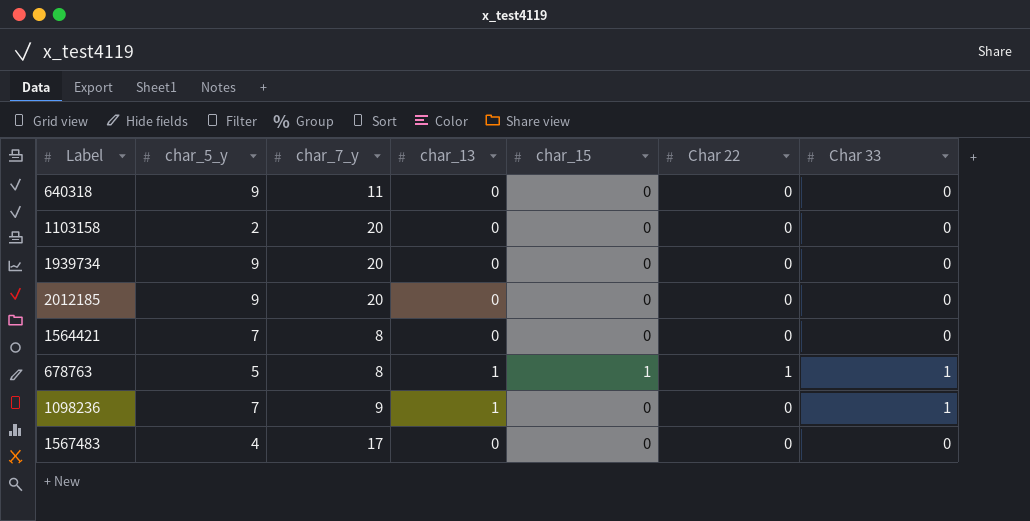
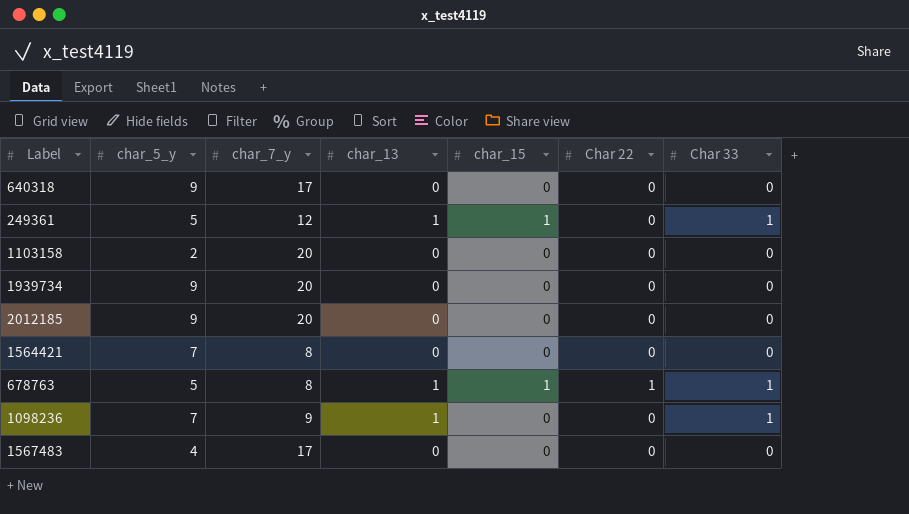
640318 | char_7_y: 11 -> 17
row 249361: none -> 5 | 12 | 1 | 1 | 0 | 1

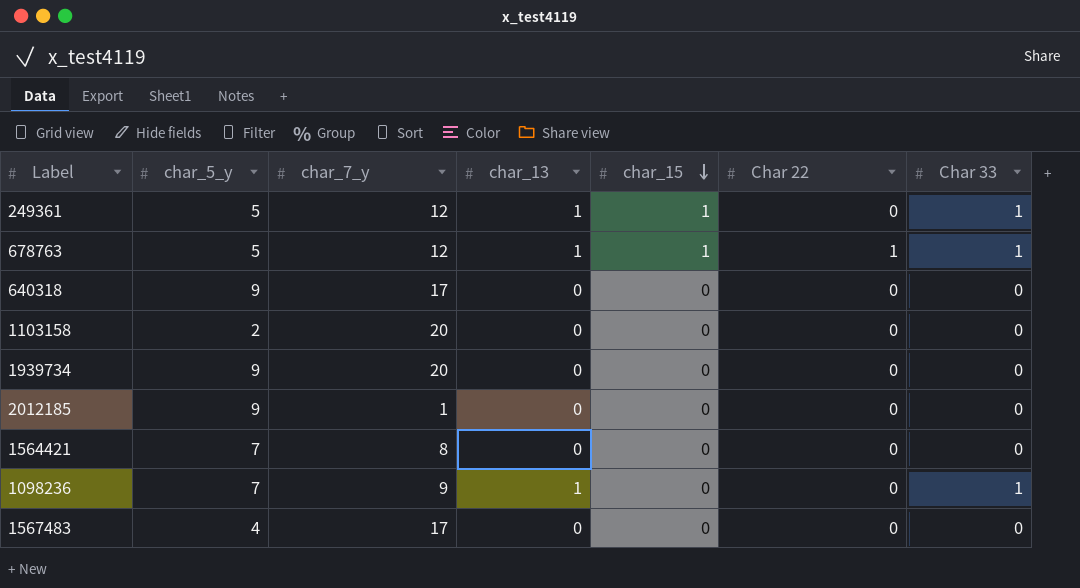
row order: none -> char_15 descending
678763 | char_7_y: 8 -> 12
2012185 | char_7_y: 20 -> 1

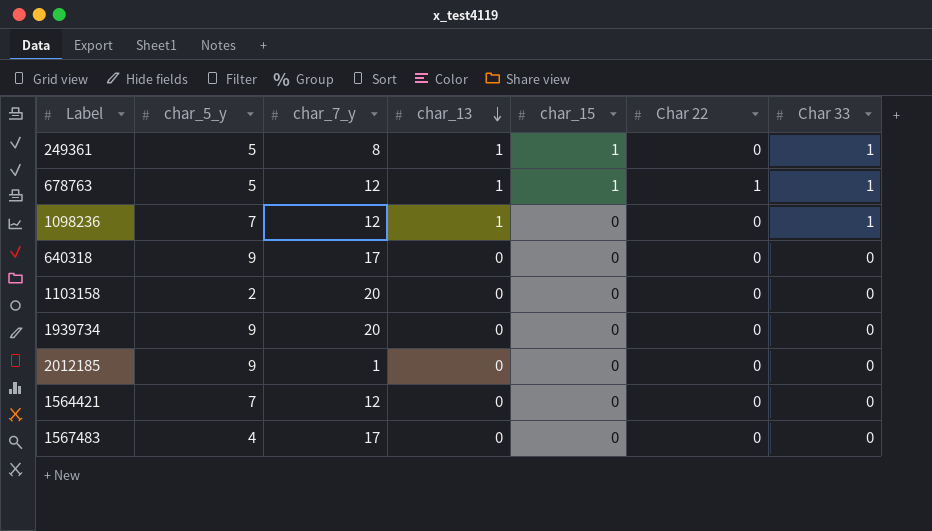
row order: char_15 descending -> char_13 descending
249361 | char_7_y: 12 -> 8
1098236 | char_7_y: 9 -> 12
1564421 | char_7_y: 8 -> 12

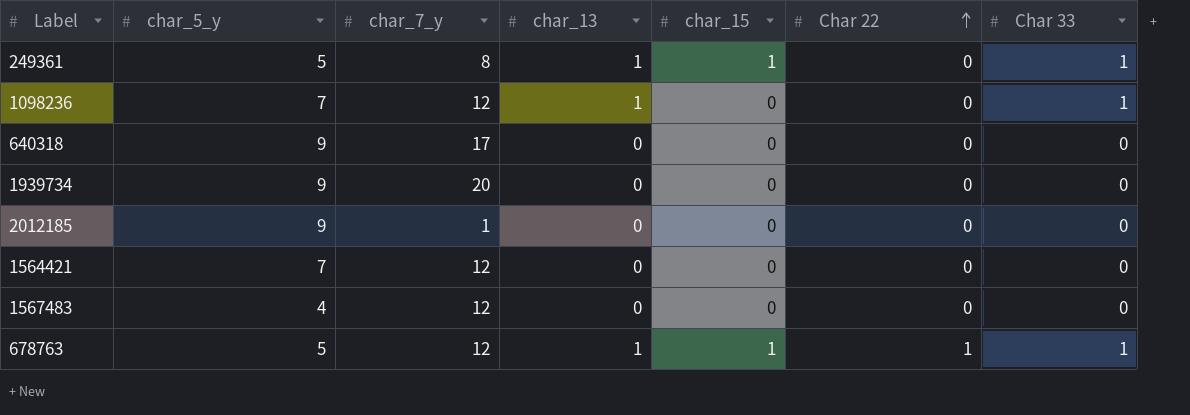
row order: char_13 descending -> Char 22 ascending
row 1103158: 2 | 20 | 0 | 0 | 0 | 0 -> none
1567483 | char_7_y: 17 -> 12

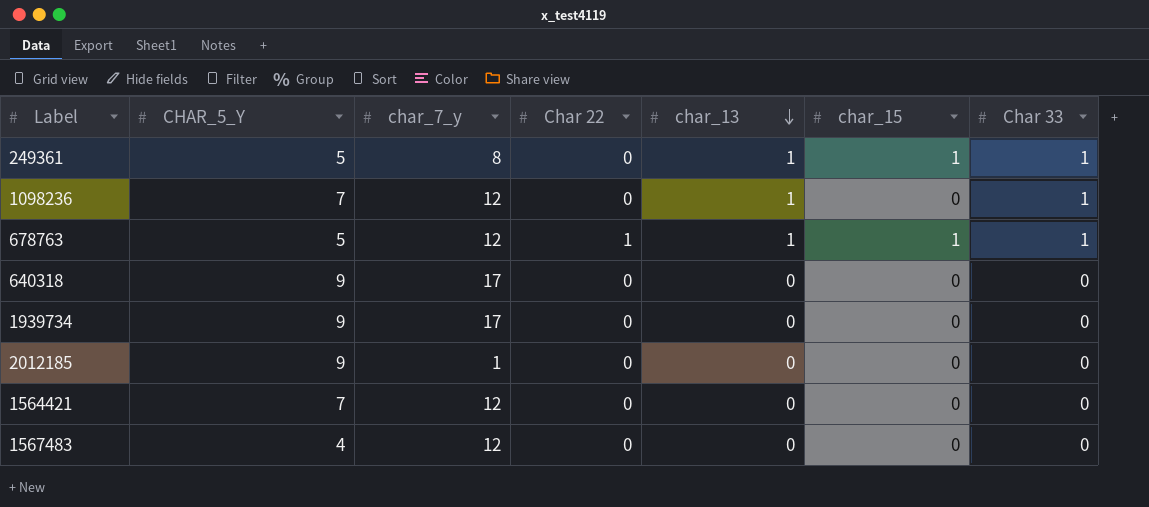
row order: Char 22 ascending -> char_13 descending
column name: char_5_y -> CHAR_5_Y
column Char 22 | position: 6 -> 4
1939734 | char_7_y: 20 -> 17

